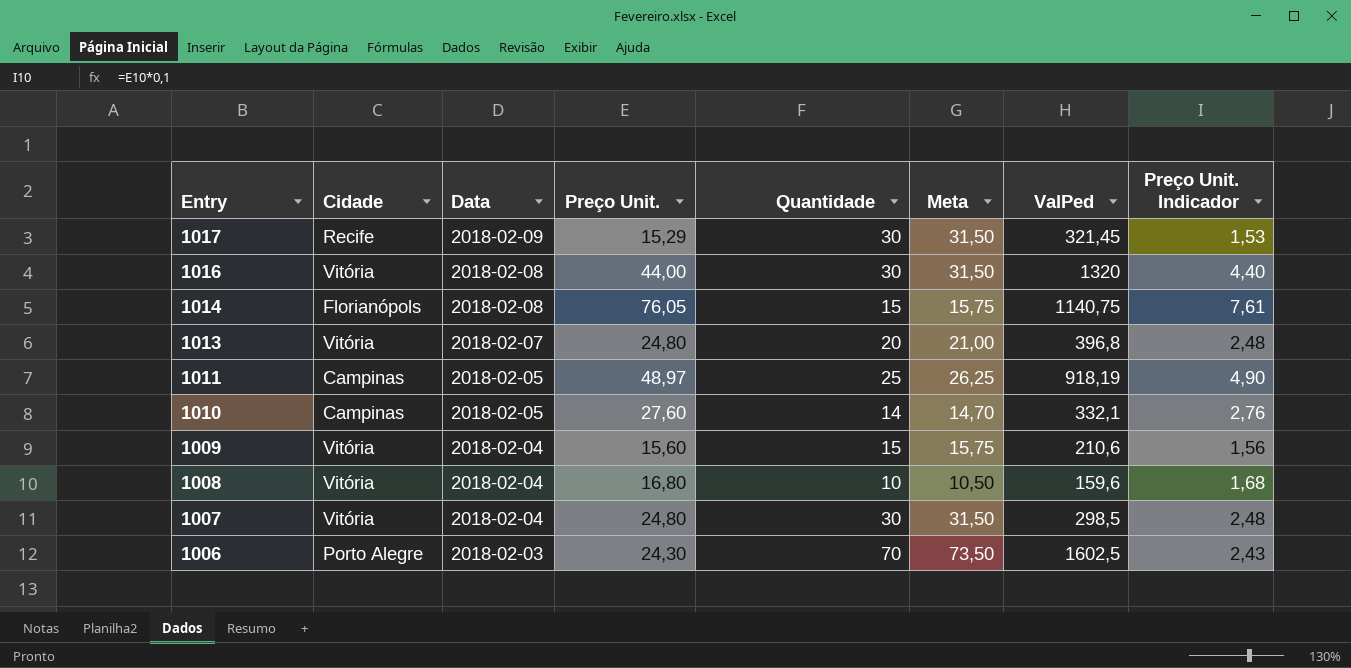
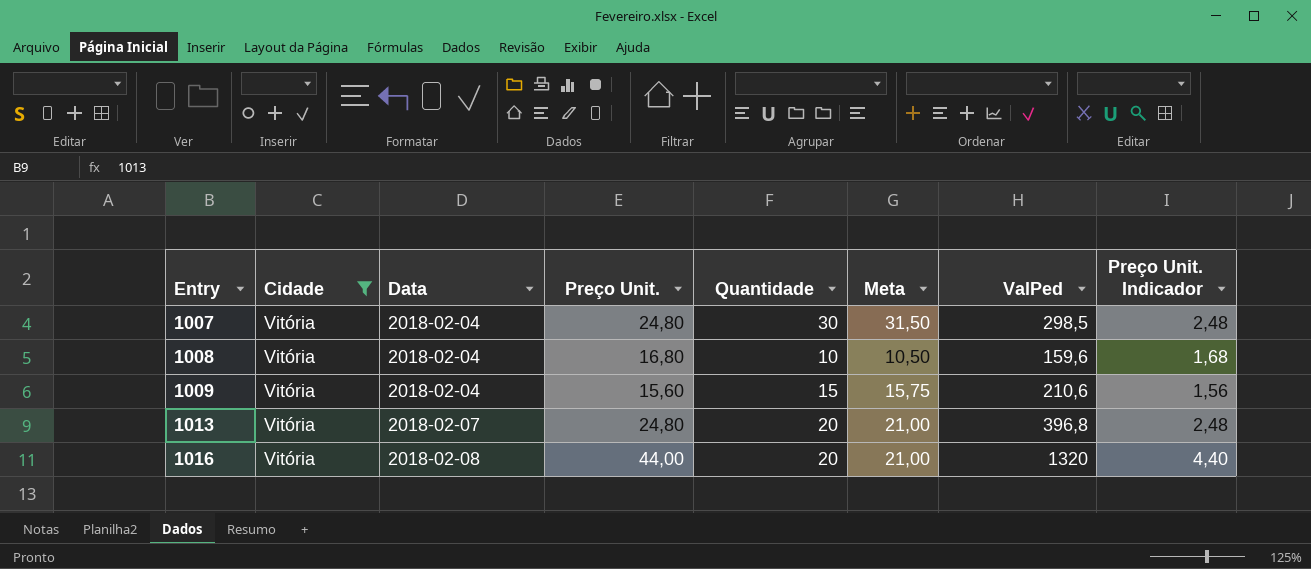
filter: none -> Cidade = Vitória
row order: Entry descending -> Entry ascending
1016 | Quantidade: 30 -> 20
1016 | Meta: 31,50 -> 21,00

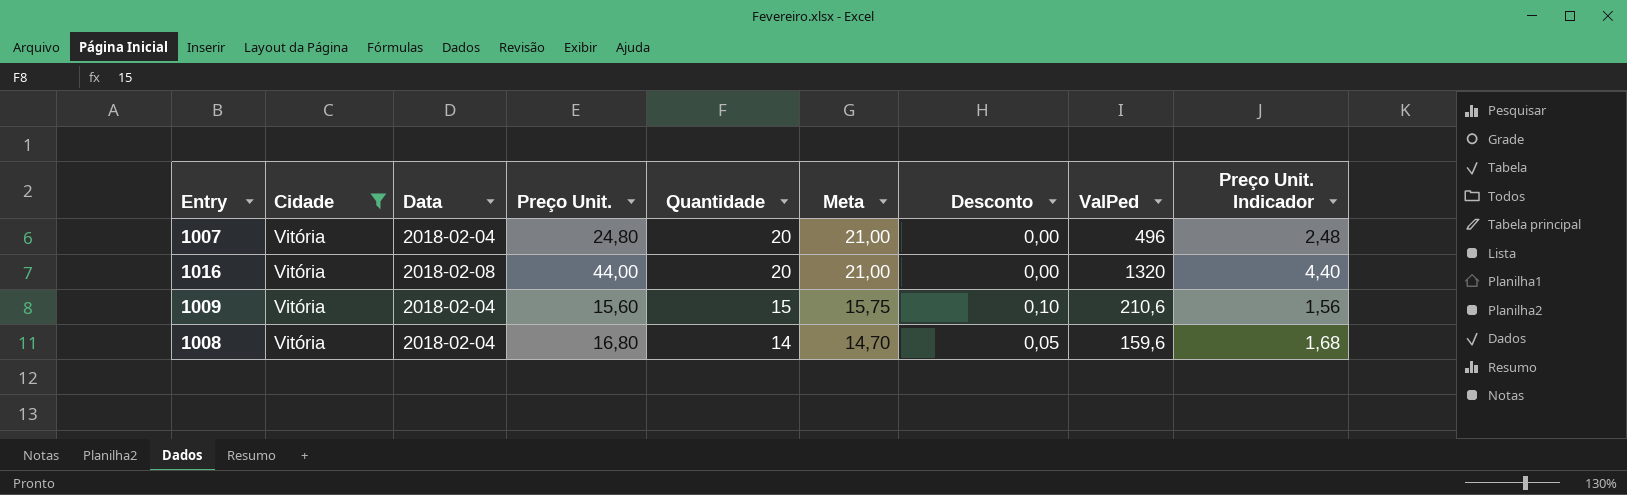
row order: Entry ascending -> Quantidade descending
column Desconto | position: none -> 7
row 1013: Vitória | 2018-02-07 | 24,80 | 20 | 21,00 | 396,8 | 2,48 -> none
1007 | Quantidade: 30 -> 20
1007 | Meta: 31,50 -> 21,00
1007 | ValPed: 298,5 -> 496
1008 | Quantidade: 10 -> 14
1008 | Meta: 10,50 -> 14,70

